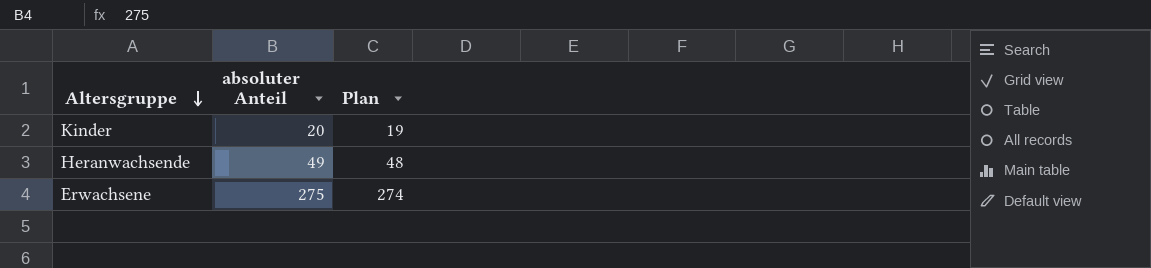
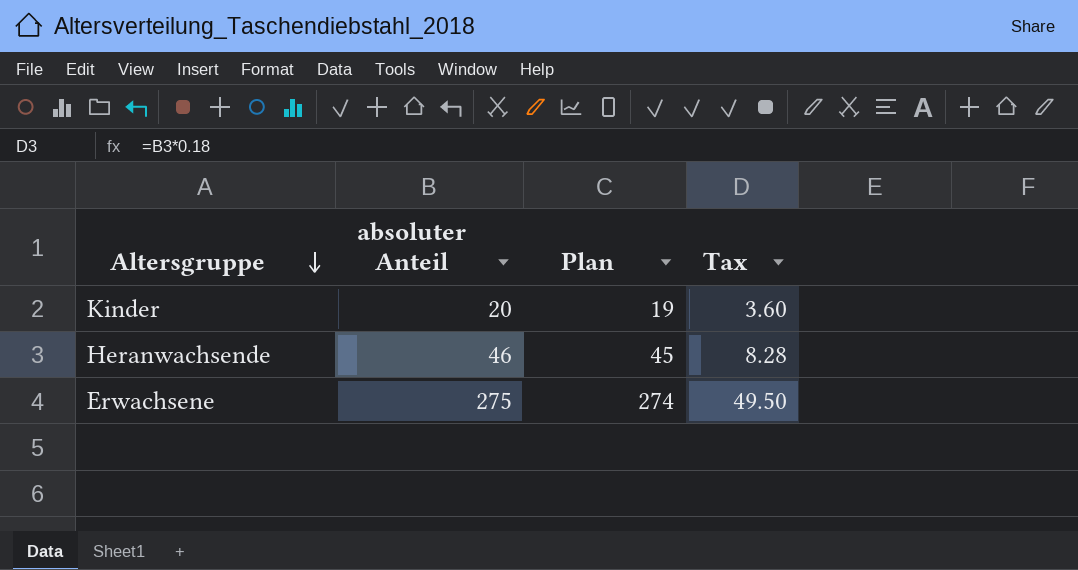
column Tax | formula: none -> [absoluter Anteil] * 0.18
Heranwachsende | absoluter Anteil: 49 -> 46
Heranwachsende | Plan: 48 -> 45

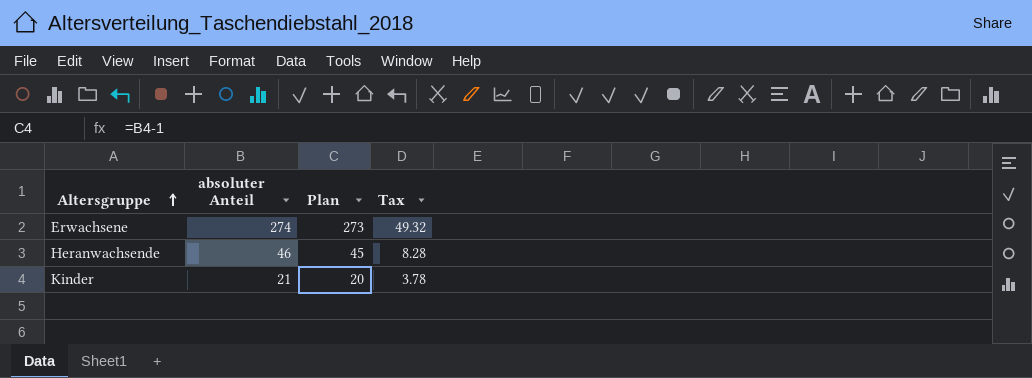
row order: Altersgruppe descending -> Altersgruppe ascending
Erwachsene | absoluter Anteil: 275 -> 274
Erwachsene | Plan: 274 -> 273
Erwachsene | Tax: 49.50 -> 49.32
Kinder | absoluter Anteil: 20 -> 21
Kinder | Plan: 19 -> 20
Kinder | Tax: 3.60 -> 3.78

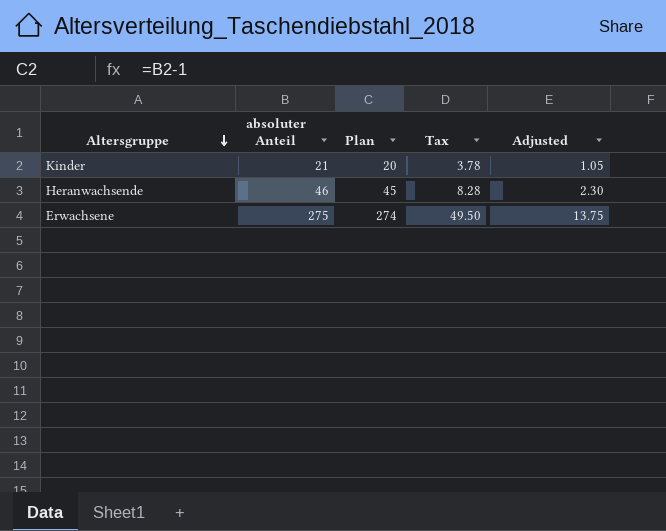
row order: Altersgruppe ascending -> Altersgruppe descending
column Adjusted | formula: none -> [absoluter Anteil] * 0.05
Erwachsene | absoluter Anteil: 274 -> 275
Erwachsene | Plan: 273 -> 274
Erwachsene | Tax: 49.32 -> 49.50

